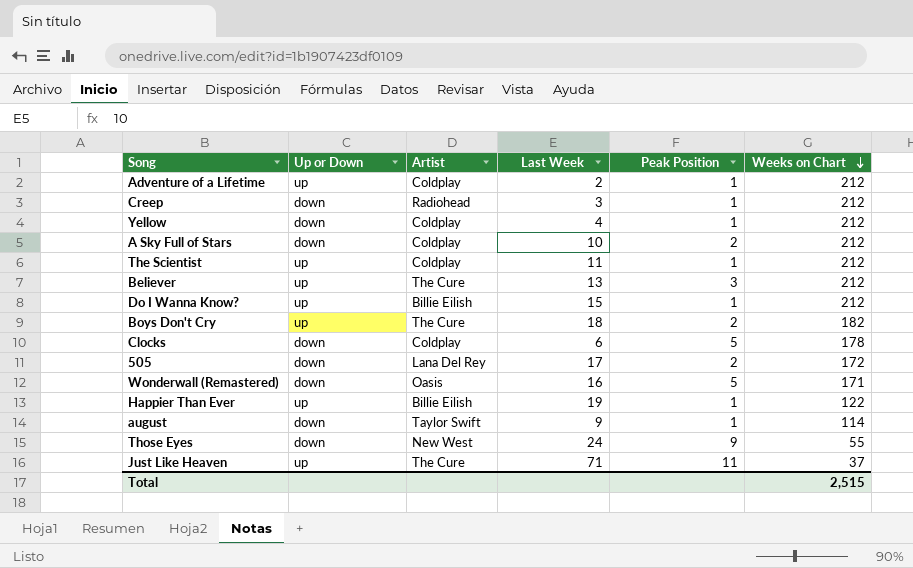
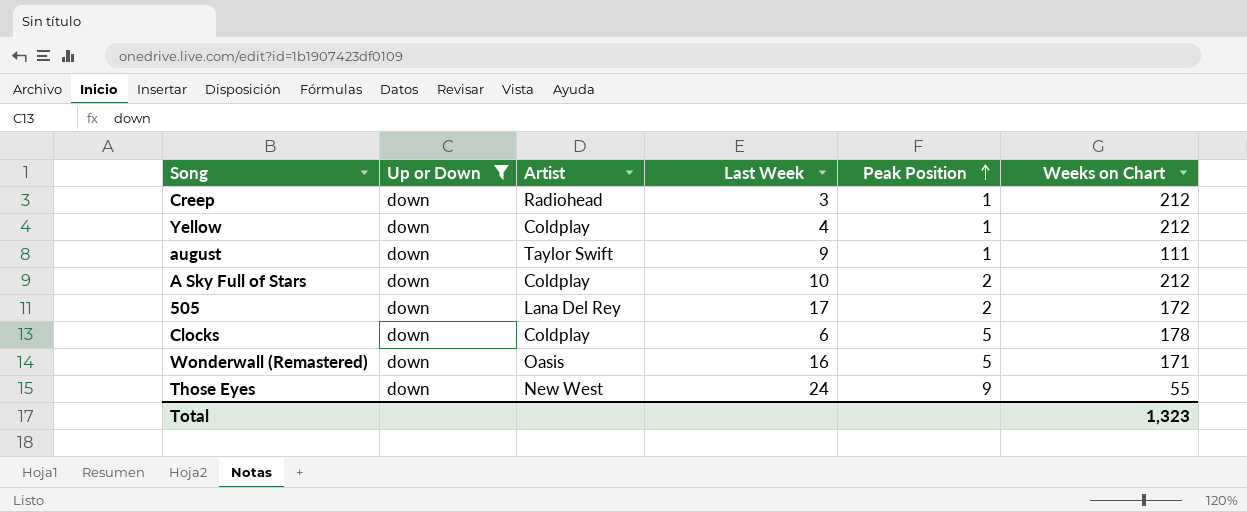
filter: none -> Up or Down = down
row order: Weeks on Chart descending -> Peak Position ascending
august | Weeks on Chart: 114 -> 111
Total | Weeks on Chart: 2,515 -> 1,323

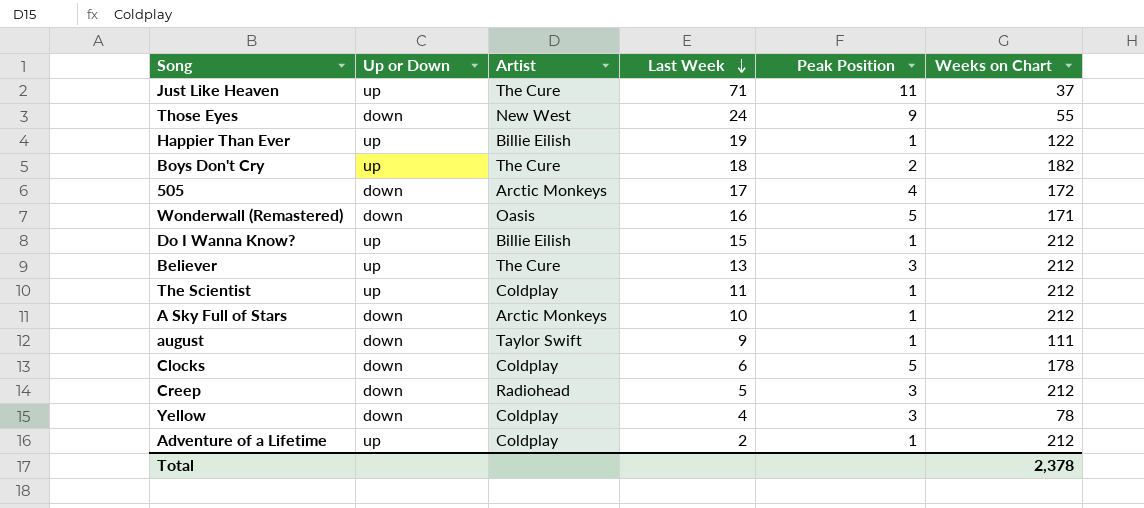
filter: Up or Down = down -> none
row order: Peak Position ascending -> Last Week descending
505 | Artist: Lana Del Rey -> Arctic Monkeys
505 | Peak Position: 2 -> 4
A Sky Full of Stars | Artist: Coldplay -> Arctic Monkeys
A Sky Full of Stars | Peak Position: 2 -> 1
Creep | Last Week: 3 -> 5
Creep | Peak Position: 1 -> 3
Yellow | Peak Position: 1 -> 3
Yellow | Weeks on Chart: 212 -> 78
Total | Weeks on Chart: 1,323 -> 2,378

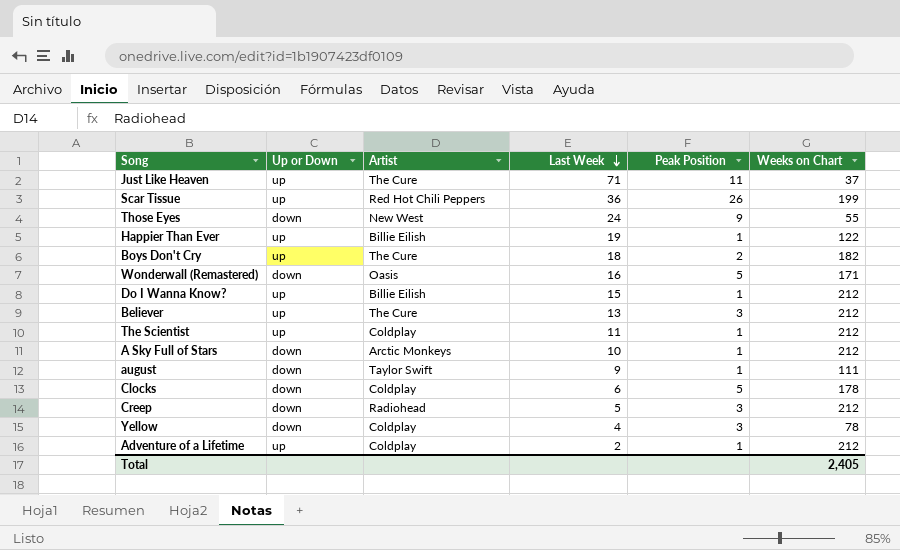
row 505: down | Arctic Monkeys | 17 | 4 | 172 -> none
row Scar Tissue: none -> up | Red Hot Chili Peppers | 36 | 26 | 199
Total | Weeks on Chart: 2,378 -> 2,405

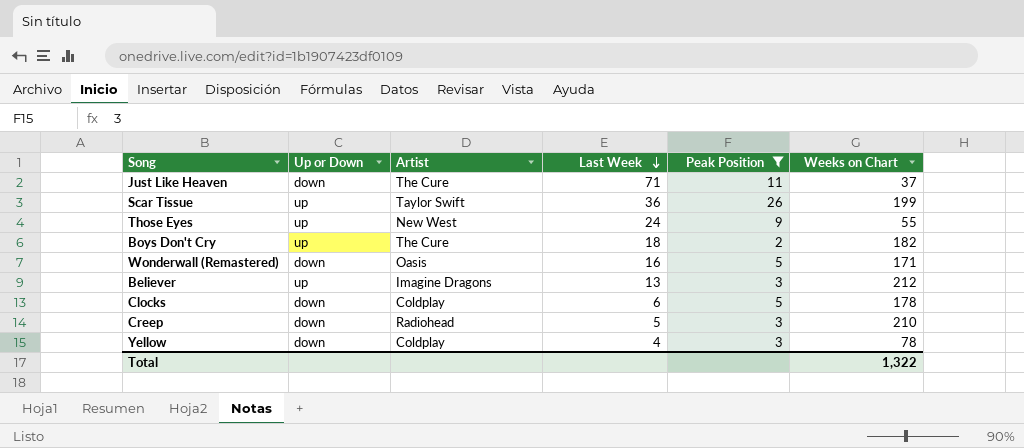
filter: none -> Peak Position != 1
Just Like Heaven | Up or Down: up -> down
Scar Tissue | Artist: Red Hot Chili Peppers -> Taylor Swift
Those Eyes | Up or Down: down -> up
Believer | Artist: The Cure -> Imagine Dragons
Creep | Weeks on Chart: 212 -> 210
Total | Weeks on Chart: 2,405 -> 1,322

